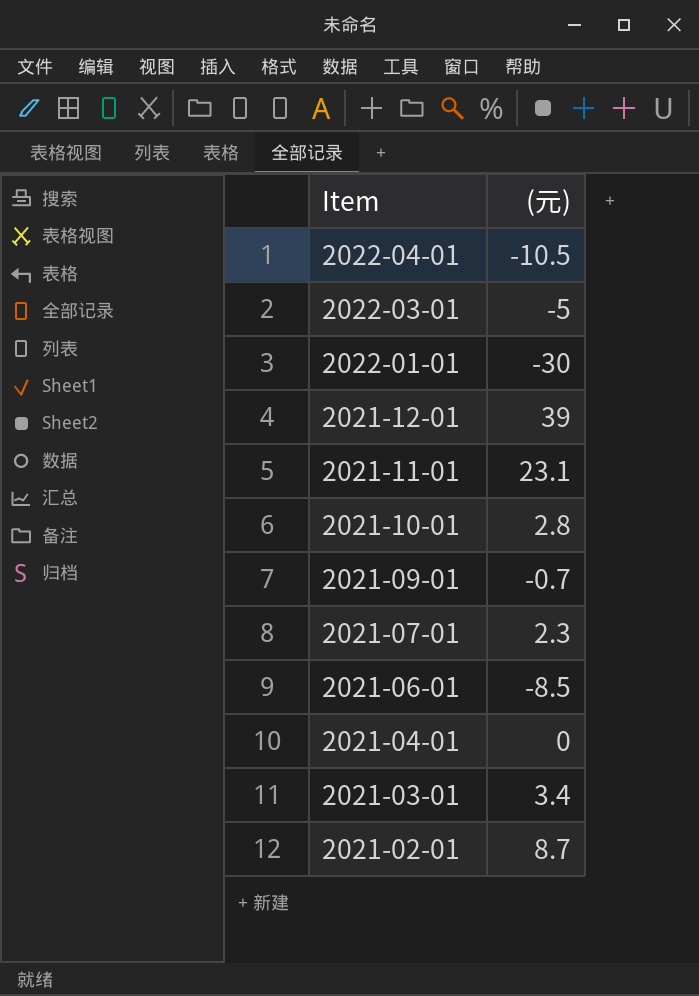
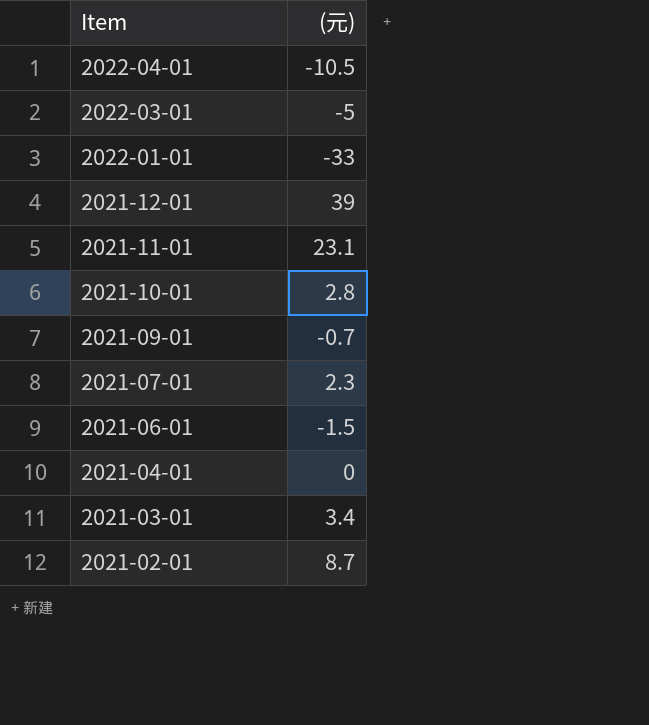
2022-01-01 | (元): -30 -> -33
2021-06-01 | (元): -8.5 -> -1.5

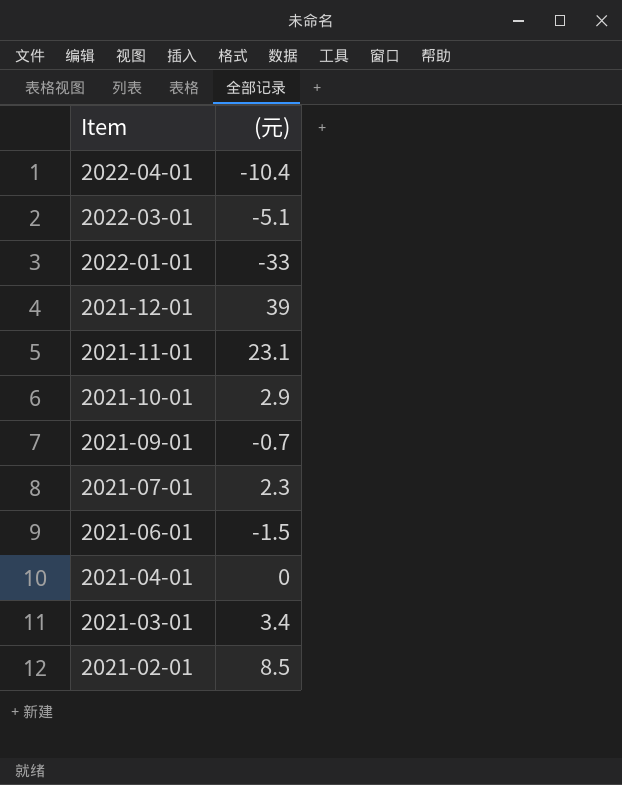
2022-04-01 | (元): -10.5 -> -10.4
2022-03-01 | (元): -5 -> -5.1
2021-10-01 | (元): 2.8 -> 2.9
2021-02-01 | (元): 8.7 -> 8.5

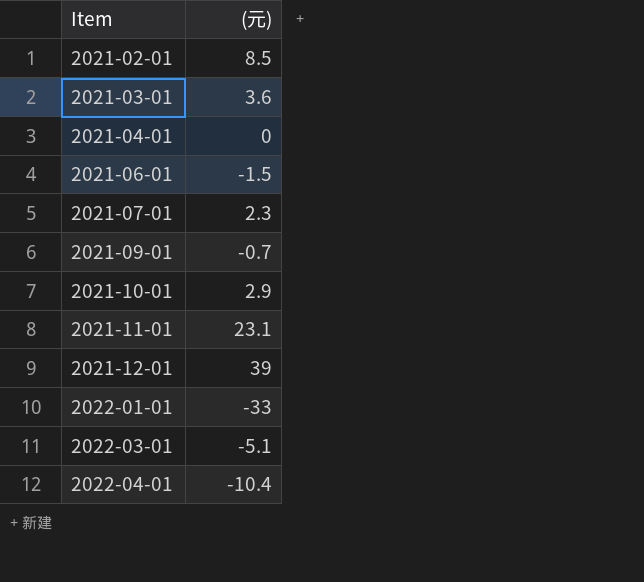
row order: Item descending -> Item ascending
2021-03-01 | (元): 3.4 -> 3.6

